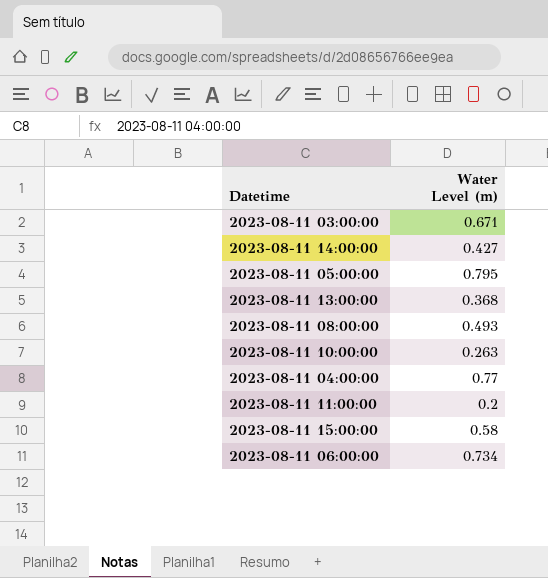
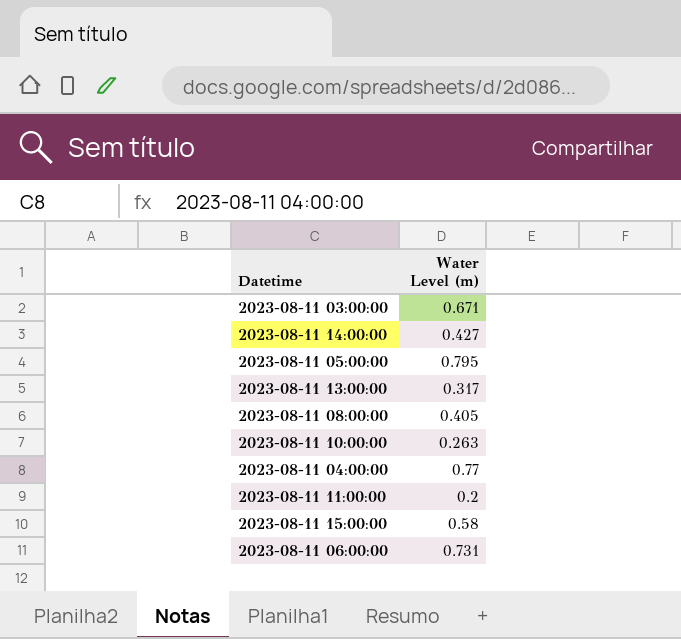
2023-08-11 13:00:00 | Water Level (m): 0.368 -> 0.317
2023-08-11 08:00:00 | Water Level (m): 0.493 -> 0.405
2023-08-11 06:00:00 | Water Level (m): 0.734 -> 0.731

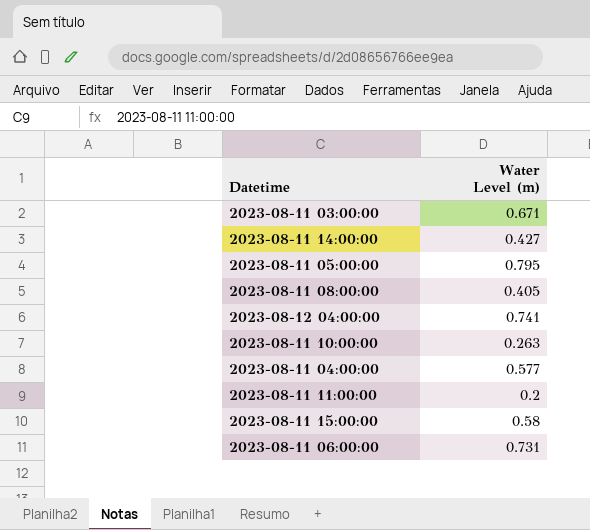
row 2023-08-11 13:00:00: 0.317 -> none
row 2023-08-12 04:00:00: none -> 0.741
2023-08-11 04:00:00 | Water Level (m): 0.77 -> 0.577

